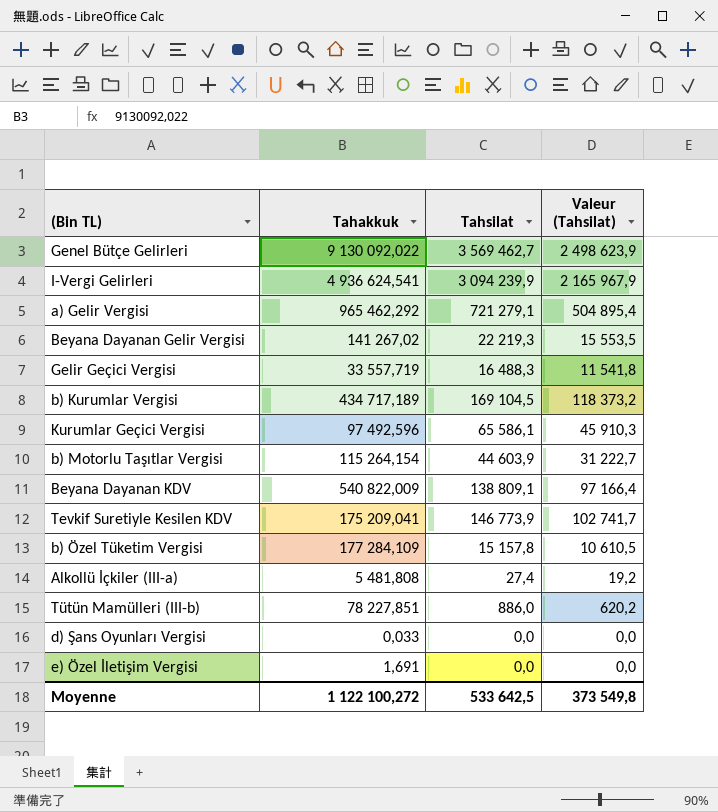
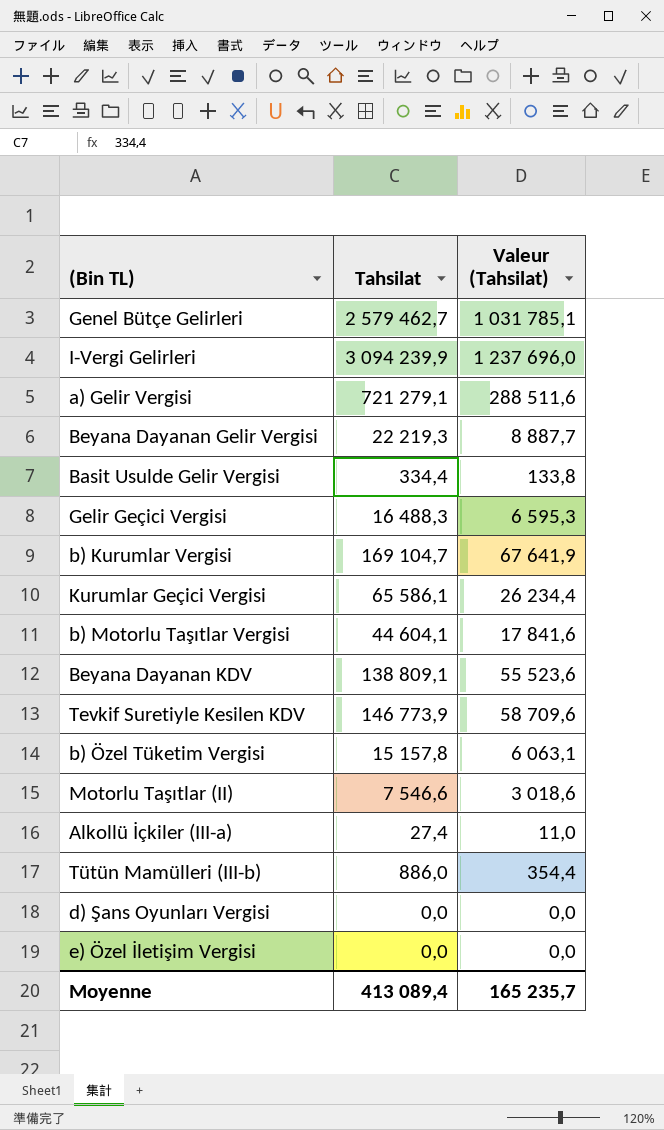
column Tahakkuk | position: 2 -> none
column Valeur (Tahsilat) | formula: [Tahsilat] * 0,7 -> [Tahsilat] * 0,4
Genel Bütçe Gelirleri | Tahsilat: 3 569 462,7 -> 2 579 462,7
row Basit Usulde Gelir Vergisi: none -> 334,4 | 133,8
b) Kurumlar Vergisi | Tahsilat: 169 104,5 -> 169 104,7
b) Motorlu Taşıtlar Vergisi | Tahsilat: 44 603,9 -> 44 604,1
row Motorlu Taşıtlar (II): none -> 7 546,6 | 3 018,6
Moyenne | Tahsilat: 533 642,5 -> 413 089,4
Moyenne | Valeur (Tahsilat): 373 549,8 -> 165 235,7

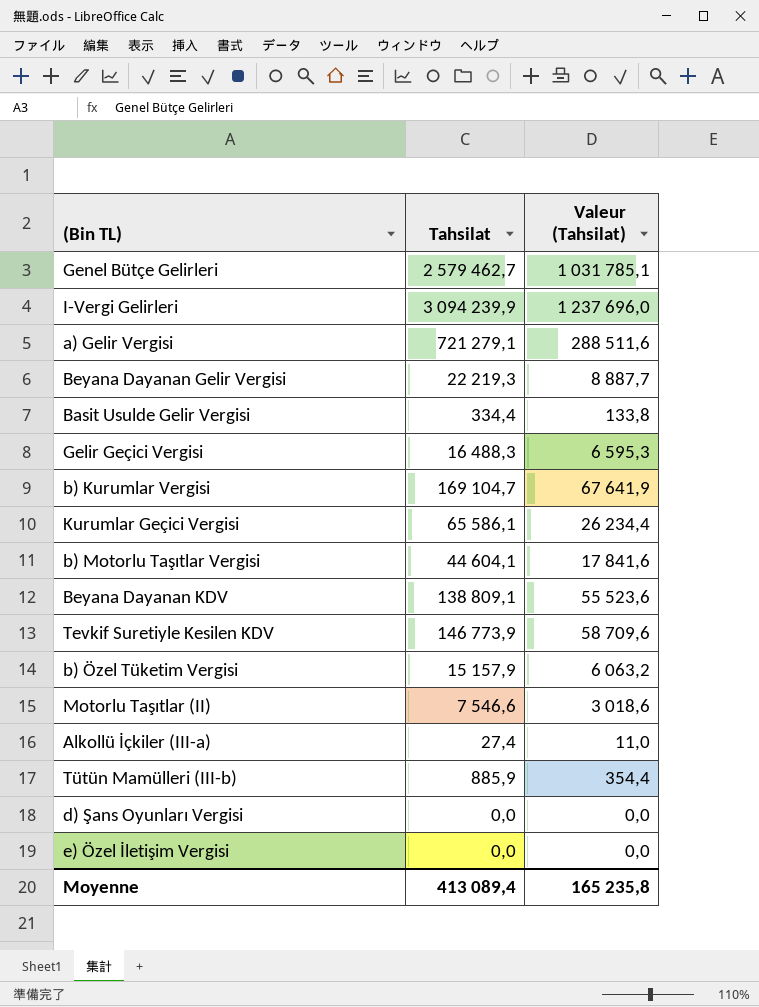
b) Özel Tüketim Vergisi | Tahsilat: 15 157,8 -> 15 157,9
b) Özel Tüketim Vergisi | Valeur (Tahsilat): 6 063,1 -> 6 063,2
Tütün Mamülleri (III-b) | Tahsilat: 886,0 -> 885,9
Moyenne | Valeur (Tahsilat): 165 235,7 -> 165 235,8

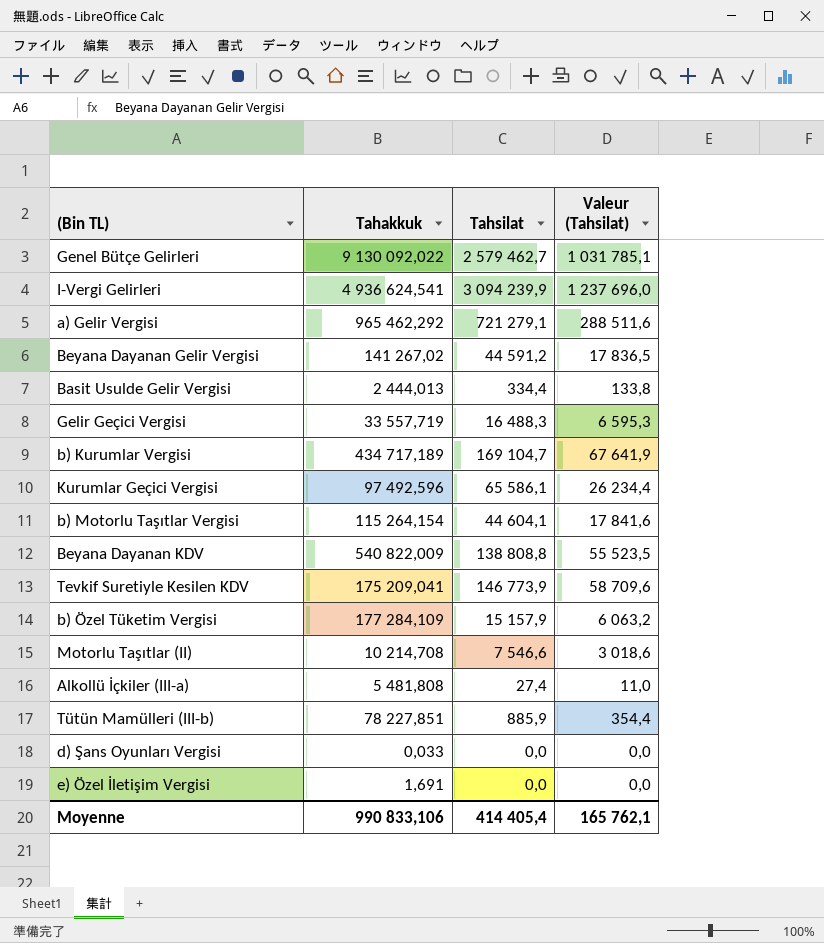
column Tahakkuk | position: none -> 2
Beyana Dayanan Gelir Vergisi | Tahsilat: 22 219,3 -> 44 591,2
Beyana Dayanan Gelir Vergisi | Valeur (Tahsilat): 8 887,7 -> 17 836,5
Beyana Dayanan KDV | Tahsilat: 138 809,1 -> 138 808,8
Beyana Dayanan KDV | Valeur (Tahsilat): 55 523,6 -> 55 523,5
Moyenne | Tahsilat: 413 089,4 -> 414 405,4
Moyenne | Valeur (Tahsilat): 165 235,8 -> 165 762,1

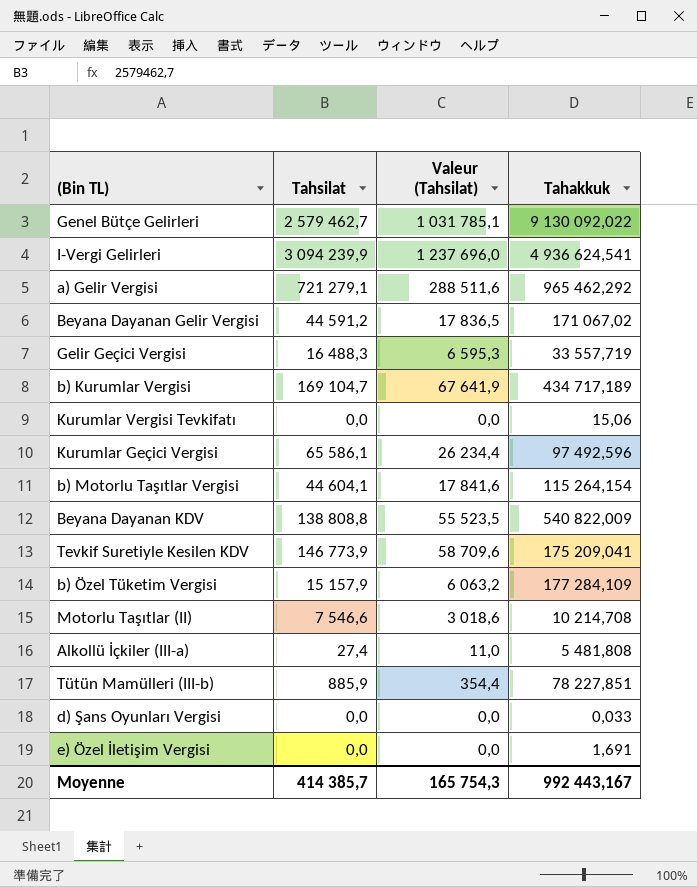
column Tahakkuk | position: 2 -> 4
row Basit Usulde Gelir Vergisi: 2 444,013 | 334,4 | 133,8 -> none
Beyana Dayanan Gelir Vergisi | Tahakkuk: 141 267,02 -> 171 067,02
row Kurumlar Vergisi Tevkifatı: none -> 0,0 | 0,0 | 15,06
Moyenne | Tahsilat: 414 405,4 -> 414 385,7
Moyenne | Valeur (Tahsilat): 165 762,1 -> 165 754,3
Moyenne | Tahakkuk: 990 833,106 -> 992 443,167

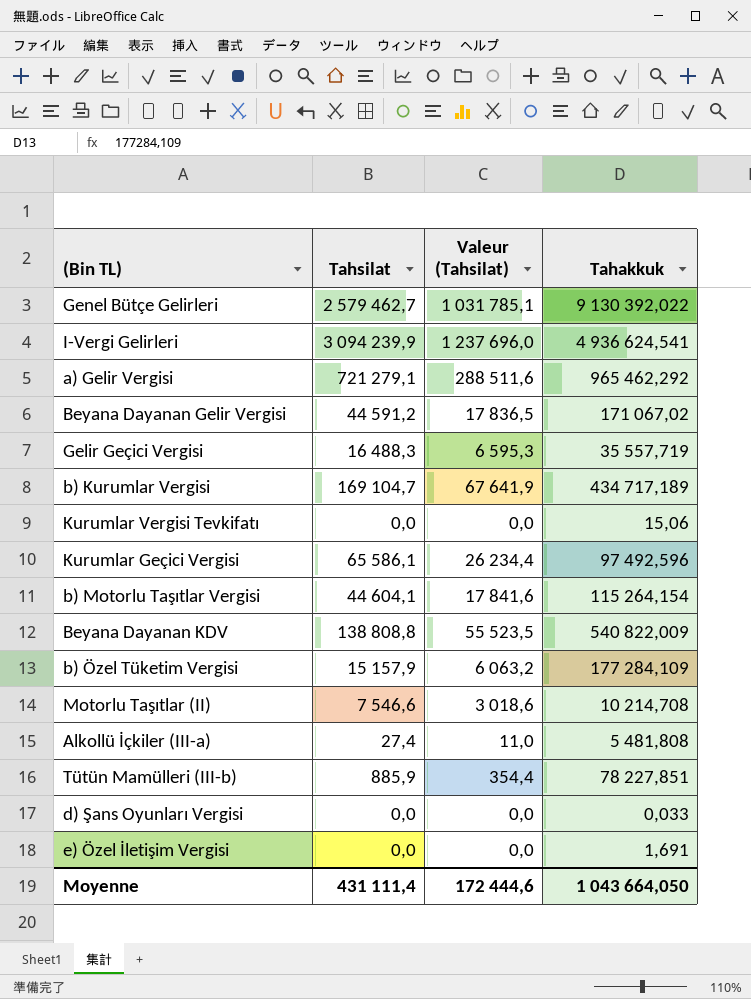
row Tevkif Suretiyle Kesilen KDV: 146 773,9 | 58 709,6 | 175 209,041 -> none
Genel Bütçe Gelirleri | Tahakkuk: 9 130 092,022 -> 9 130 392,022
Gelir Geçici Vergisi | Tahakkuk: 33 557,719 -> 35 557,719
Moyenne | Tahsilat: 414 385,7 -> 431 111,4
Moyenne | Valeur (Tahsilat): 165 754,3 -> 172 444,6
Moyenne | Tahakkuk: 992 443,167 -> 1 043 664,050

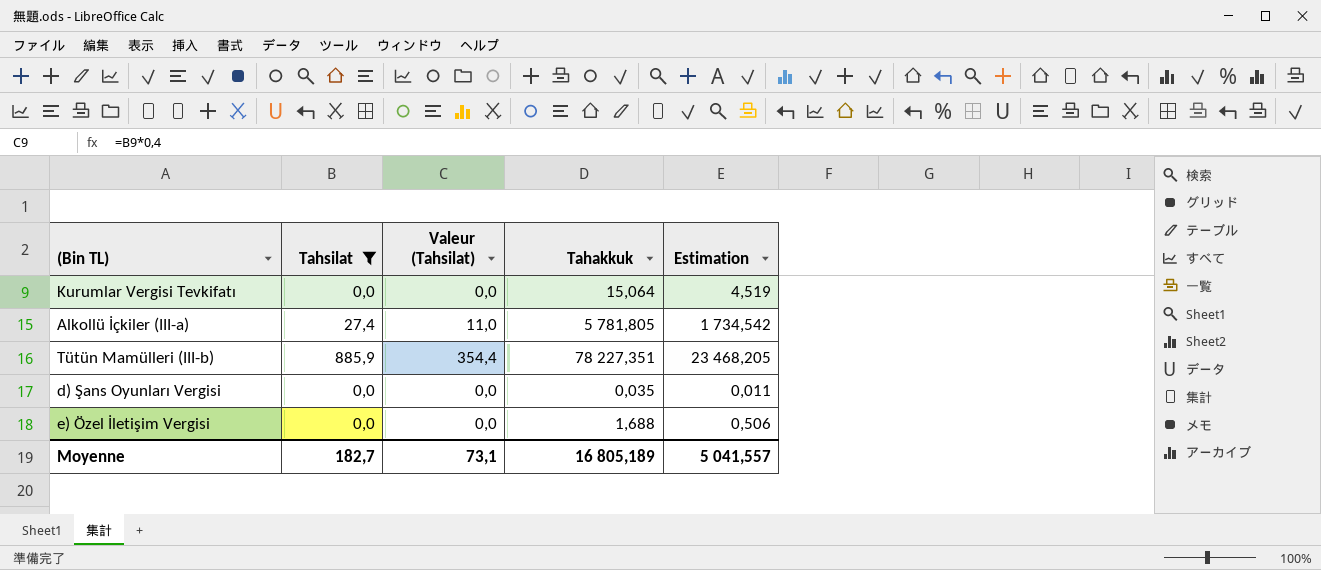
filter: none -> Tahsilat <= 885,9
column Estimation | formula: none -> [Tahakkuk] * 0,3
Kurumlar Vergisi Tevkifatı | Tahakkuk: 15,06 -> 15,064
Alkollü İçkiler (III-a) | Tahakkuk: 5 481,808 -> 5 781,805
Tütün Mamülleri (III-b) | Tahakkuk: 78 227,851 -> 78 227,351
d) Şans Oyunları Vergisi | Tahakkuk: 0,033 -> 0,035
e) Özel İletişim Vergisi | Tahakkuk: 1,691 -> 1,688
Moyenne | Tahsilat: 431 111,4 -> 182,7
Moyenne | Valeur (Tahsilat): 172 444,6 -> 73,1
Moyenne | Tahakkuk: 1 043 664,050 -> 16 805,189

